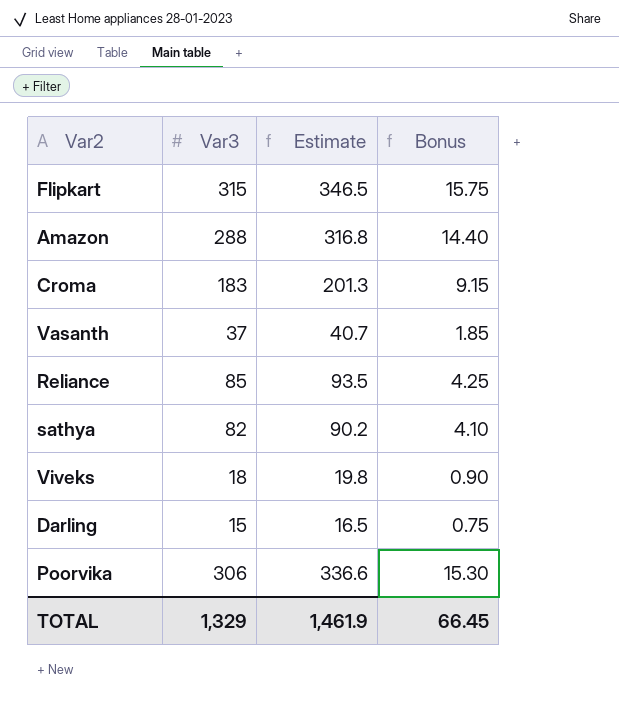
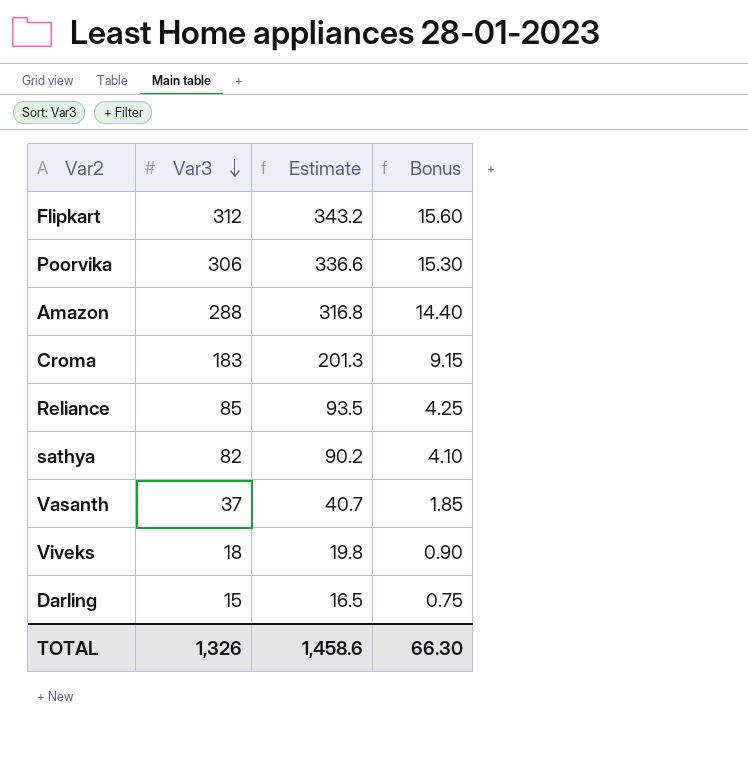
row order: none -> Var3 descending
Flipkart | Var3: 315 -> 312
Flipkart | Estimate: 346.5 -> 343.2
Flipkart | Bonus: 15.75 -> 15.60
TOTAL | Var3: 1,329 -> 1,326
TOTAL | Estimate: 1,461.9 -> 1,458.6
TOTAL | Bonus: 66.45 -> 66.30

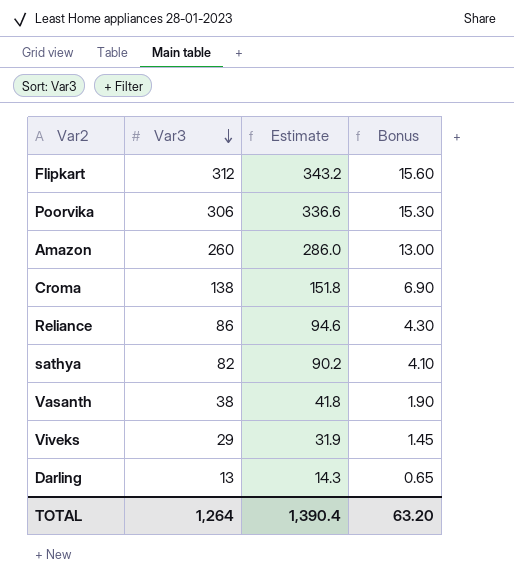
Amazon | Var3: 288 -> 260
Amazon | Estimate: 316.8 -> 286.0
Amazon | Bonus: 14.40 -> 13.00
Croma | Var3: 183 -> 138
Croma | Estimate: 201.3 -> 151.8
Croma | Bonus: 9.15 -> 6.90
Reliance | Var3: 85 -> 86
Reliance | Estimate: 93.5 -> 94.6
Reliance | Bonus: 4.25 -> 4.30
Vasanth | Var3: 37 -> 38
Vasanth | Estimate: 40.7 -> 41.8
Vasanth | Bonus: 1.85 -> 1.90
Viveks | Var3: 18 -> 29
Viveks | Estimate: 19.8 -> 31.9
Viveks | Bonus: 0.90 -> 1.45
Darling | Var3: 15 -> 13
Darling | Estimate: 16.5 -> 14.3
Darling | Bonus: 0.75 -> 0.65
TOTAL | Var3: 1,326 -> 1,264
TOTAL | Estimate: 1,458.6 -> 1,390.4
TOTAL | Bonus: 66.30 -> 63.20

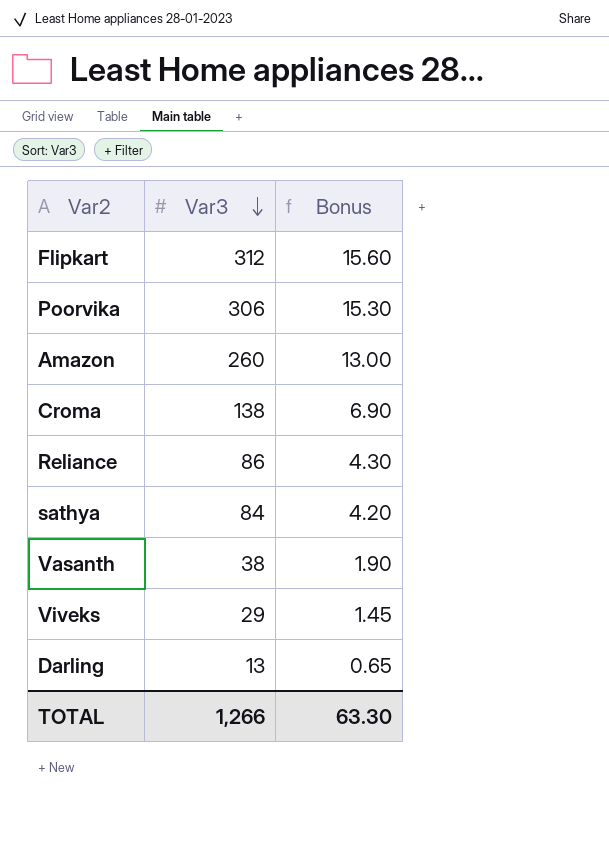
column Estimate | formula: [Var3] * 1.1 -> none
sathya | Var3: 82 -> 84
sathya | Bonus: 4.10 -> 4.20
TOTAL | Var3: 1,264 -> 1,266
TOTAL | Bonus: 63.20 -> 63.30

